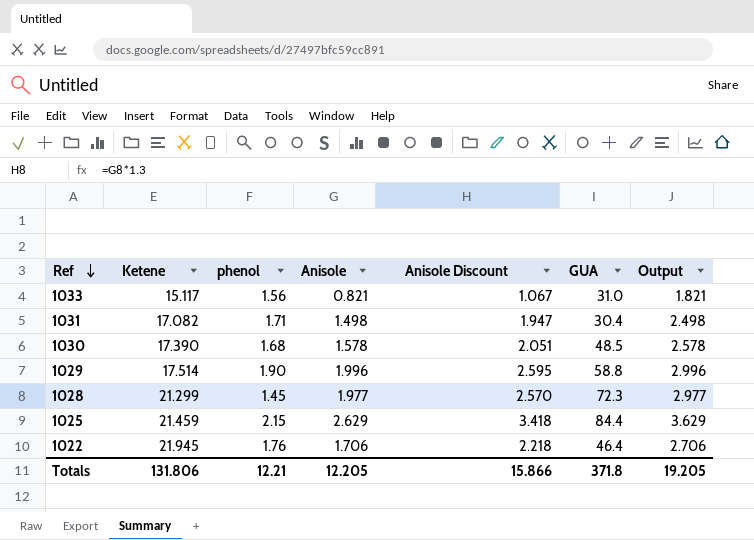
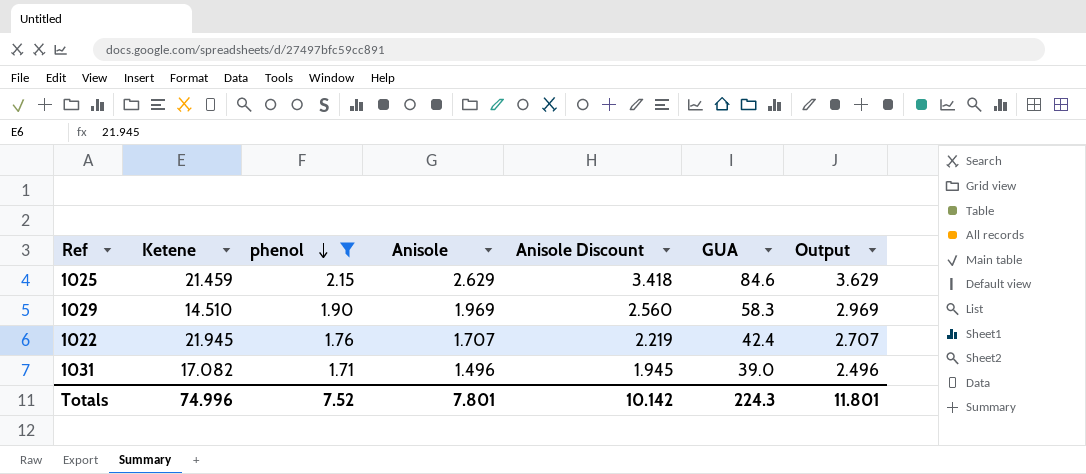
filter: none -> phenol >= 1.71
row order: Ref descending -> phenol descending
1025 | GUA: 84.4 -> 84.6
1029 | Ketene: 17.514 -> 14.510
1029 | Anisole: 1.996 -> 1.969
1029 | Anisole Discount: 2.595 -> 2.560
1029 | GUA: 58.8 -> 58.3
1029 | Output: 2.996 -> 2.969
1022 | Anisole: 1.706 -> 1.707
1022 | Anisole Discount: 2.218 -> 2.219
1022 | GUA: 46.4 -> 42.4
1022 | Output: 2.706 -> 2.707
1031 | Anisole: 1.498 -> 1.496
1031 | Anisole Discount: 1.947 -> 1.945
1031 | GUA: 30.4 -> 39.0
1031 | Output: 2.498 -> 2.496
Totals | Ketene: 131.806 -> 74.996
Totals | phenol: 12.21 -> 7.52
Totals | Anisole: 12.205 -> 7.801
Totals | Anisole Discount: 15.866 -> 10.142
Totals | GUA: 371.8 -> 224.3
Totals | Output: 19.205 -> 11.801

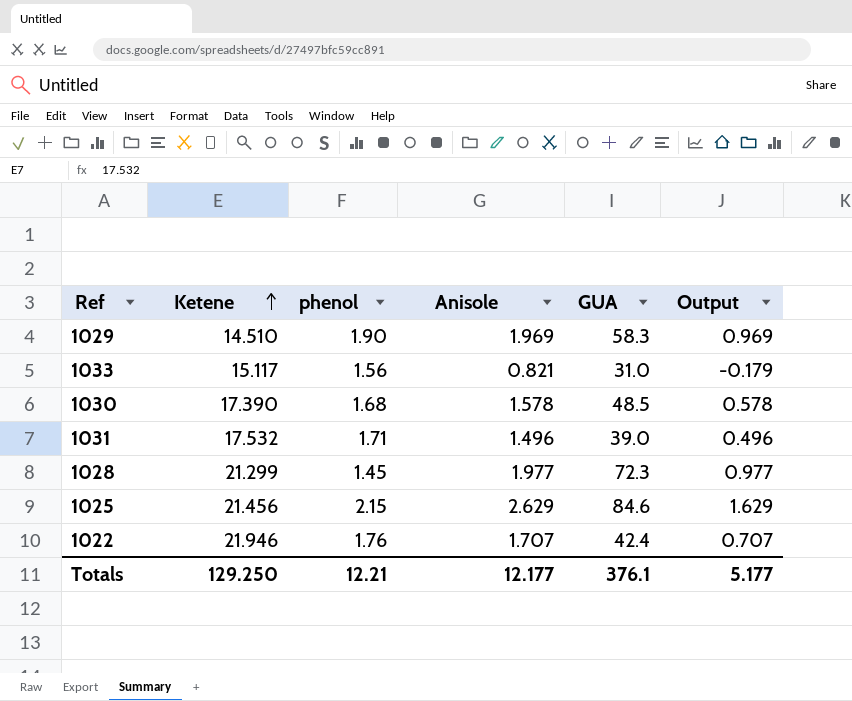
filter: phenol >= 1.71 -> none
row order: phenol descending -> Ketene ascending
column Anisole Discount | formula: [Anisole] * 1.3 -> none
column Output | formula: [Anisole] + 1 -> [Anisole] - 1
1031 | Ketene: 17.082 -> 17.532
1025 | Ketene: 21.459 -> 21.456
1022 | Ketene: 21.945 -> 21.946
Totals | Ketene: 74.996 -> 129.250
Totals | phenol: 7.52 -> 12.21
Totals | Anisole: 7.801 -> 12.177
Totals | GUA: 224.3 -> 376.1
Totals | Output: 11.801 -> 5.177

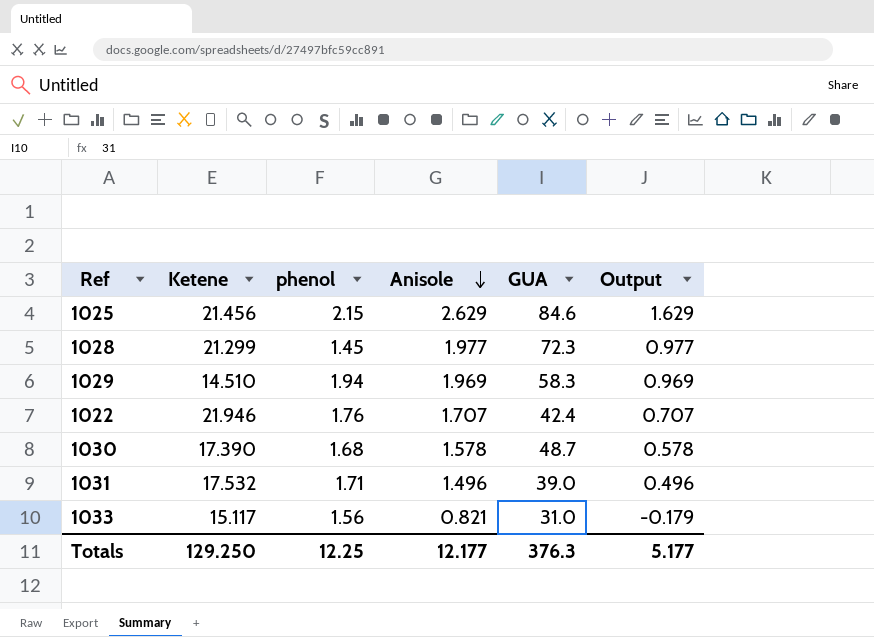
row order: Ketene ascending -> Anisole descending
1029 | phenol: 1.90 -> 1.94
1030 | GUA: 48.5 -> 48.7
Totals | phenol: 12.21 -> 12.25
Totals | GUA: 376.1 -> 376.3

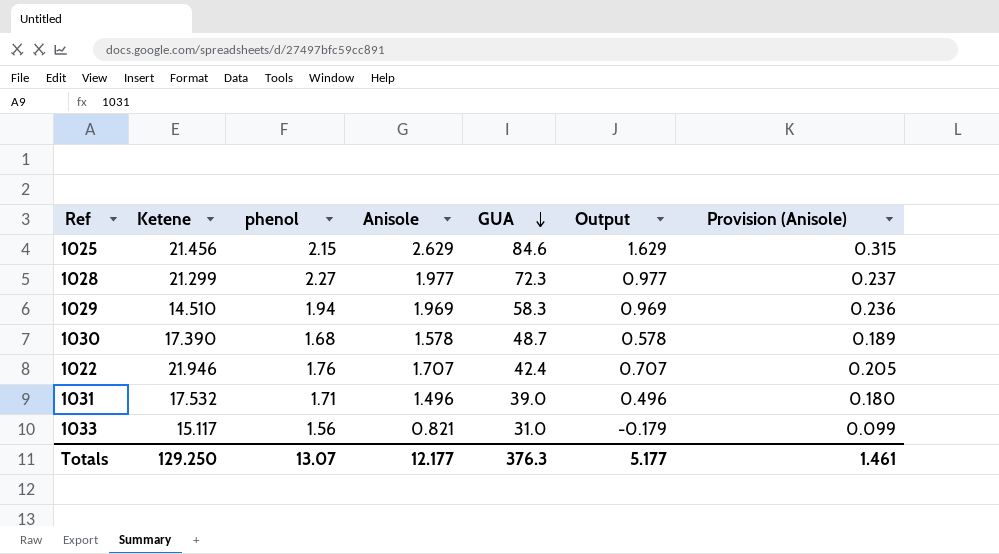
row order: Anisole descending -> GUA descending
column Provision (Anisole) | formula: none -> [Anisole] * 0.12
1028 | phenol: 1.45 -> 2.27
Totals | phenol: 12.25 -> 13.07

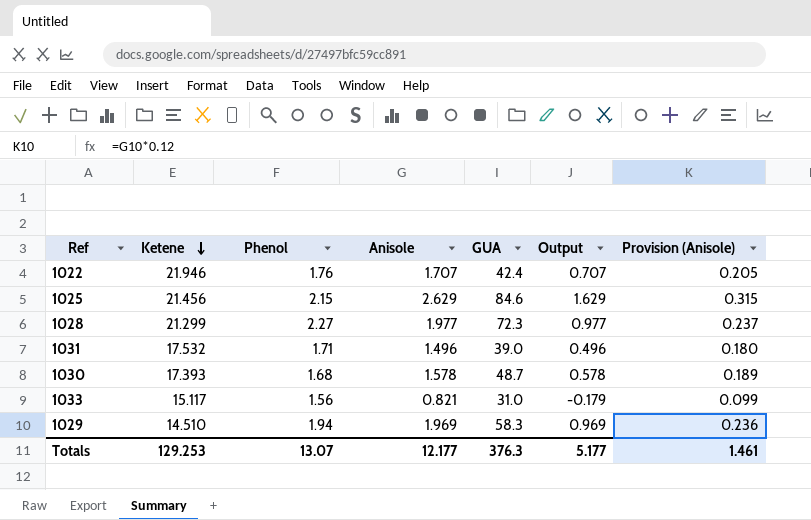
row order: GUA descending -> Ketene descending
column name: phenol -> Phenol
1030 | Ketene: 17.390 -> 17.393
Totals | Ketene: 129.250 -> 129.253

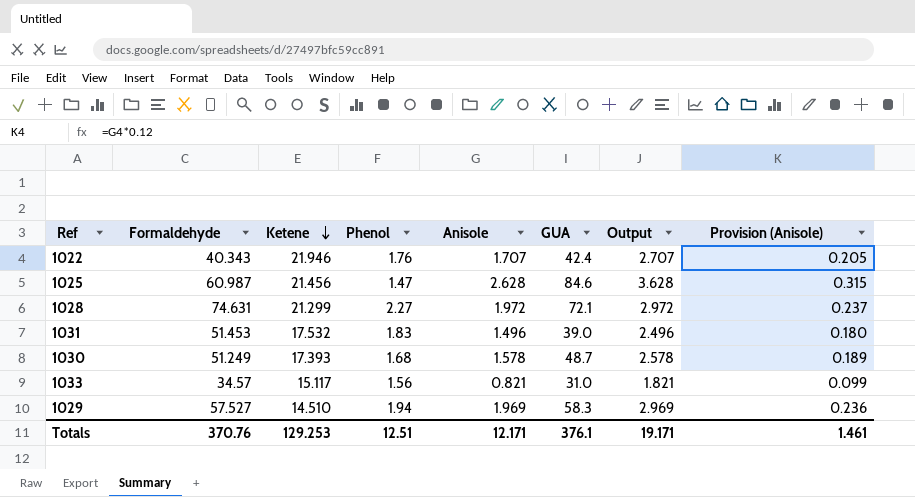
column Formaldehyde | position: none -> 2
column Output | formula: [Anisole] - 1 -> [Anisole] + 1
1025 | Phenol: 2.15 -> 1.47
1025 | Anisole: 2.629 -> 2.628
1028 | Anisole: 1.977 -> 1.972
1028 | GUA: 72.3 -> 72.1
1031 | Phenol: 1.71 -> 1.83
Totals | Phenol: 13.07 -> 12.51
Totals | Anisole: 12.177 -> 12.171
Totals | GUA: 376.3 -> 376.1
Totals | Output: 5.177 -> 19.171

